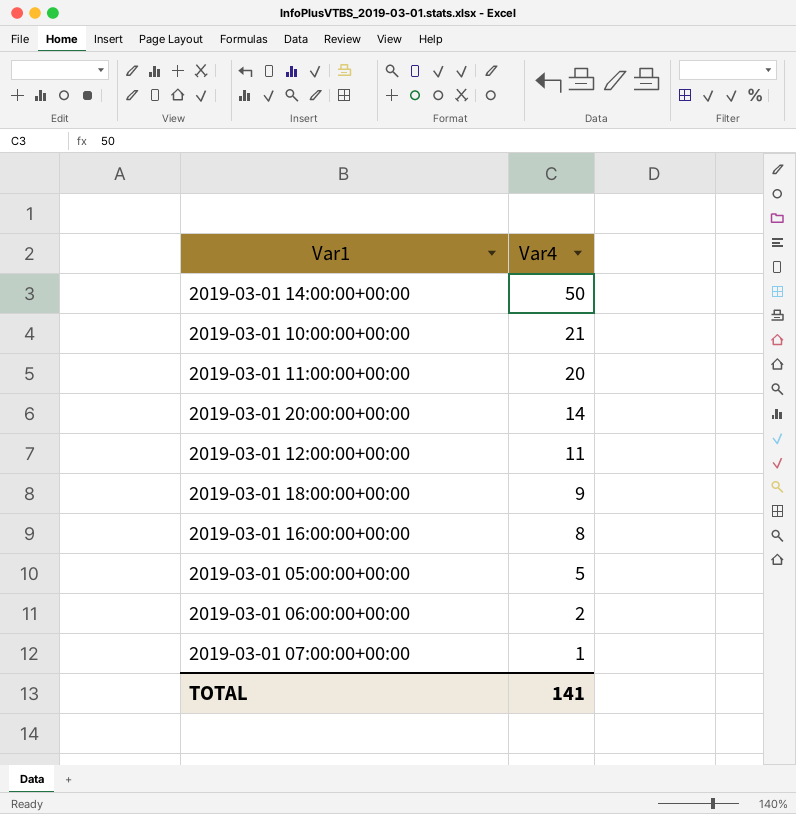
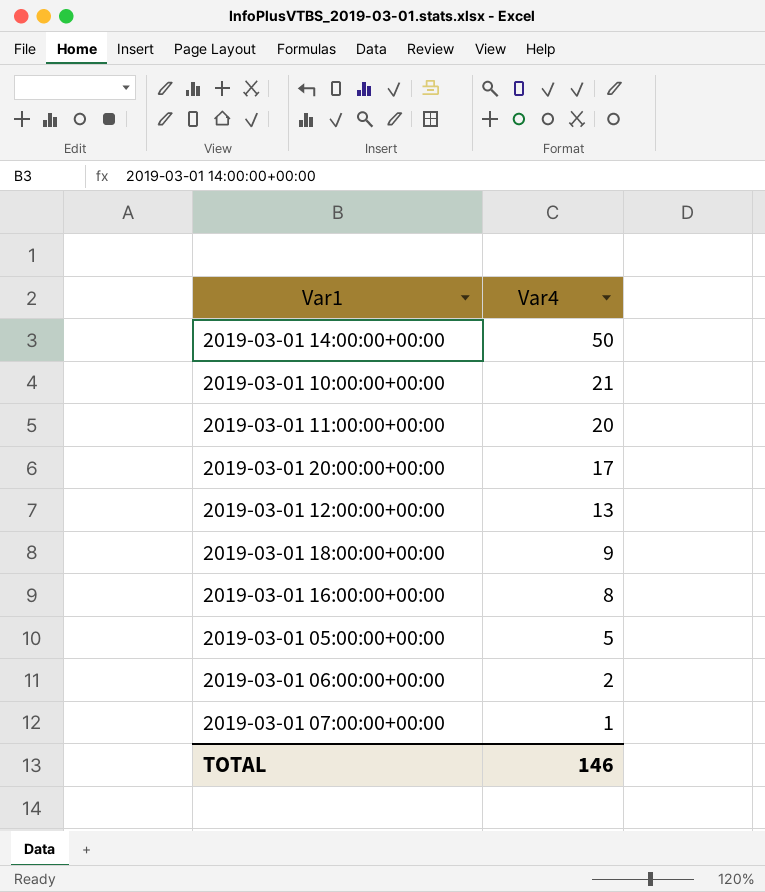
2019-03-01 20:00:00+00:00 | Var4: 14 -> 17
2019-03-01 12:00:00+00:00 | Var4: 11 -> 13
TOTAL | Var4: 141 -> 146

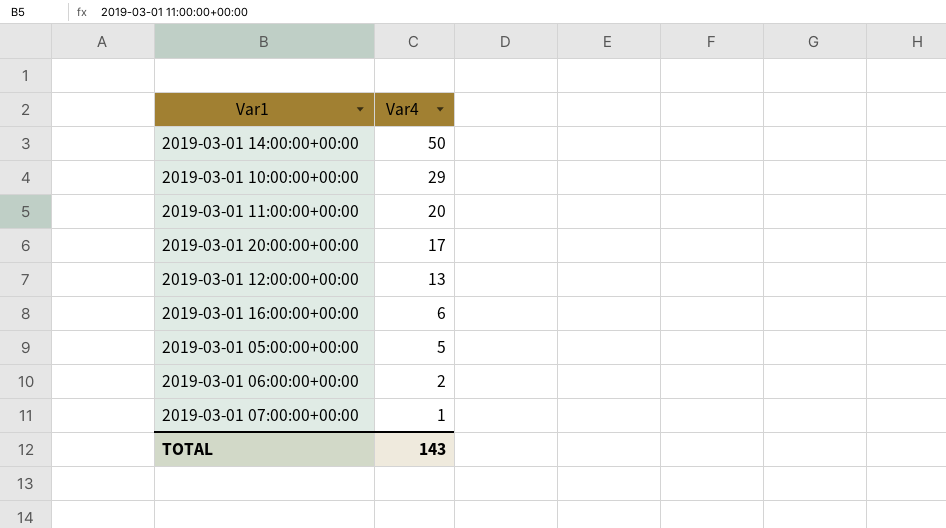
row 2019-03-01 18:00:00+00:00: 9 -> none
2019-03-01 10:00:00+00:00 | Var4: 21 -> 29
2019-03-01 16:00:00+00:00 | Var4: 8 -> 6
TOTAL | Var4: 146 -> 143

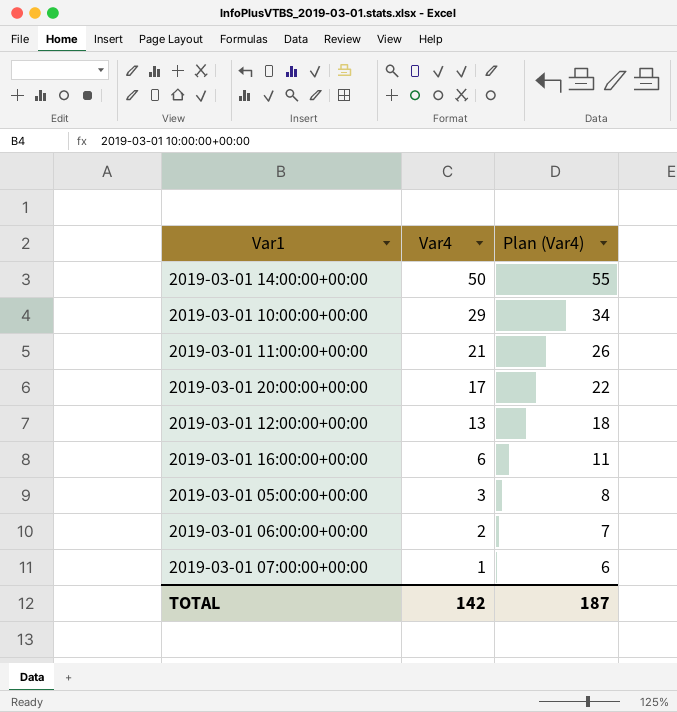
column Plan (Var4) | formula: none -> [Var4] + 5
2019-03-01 11:00:00+00:00 | Var4: 20 -> 21
2019-03-01 05:00:00+00:00 | Var4: 5 -> 3
TOTAL | Var4: 143 -> 142

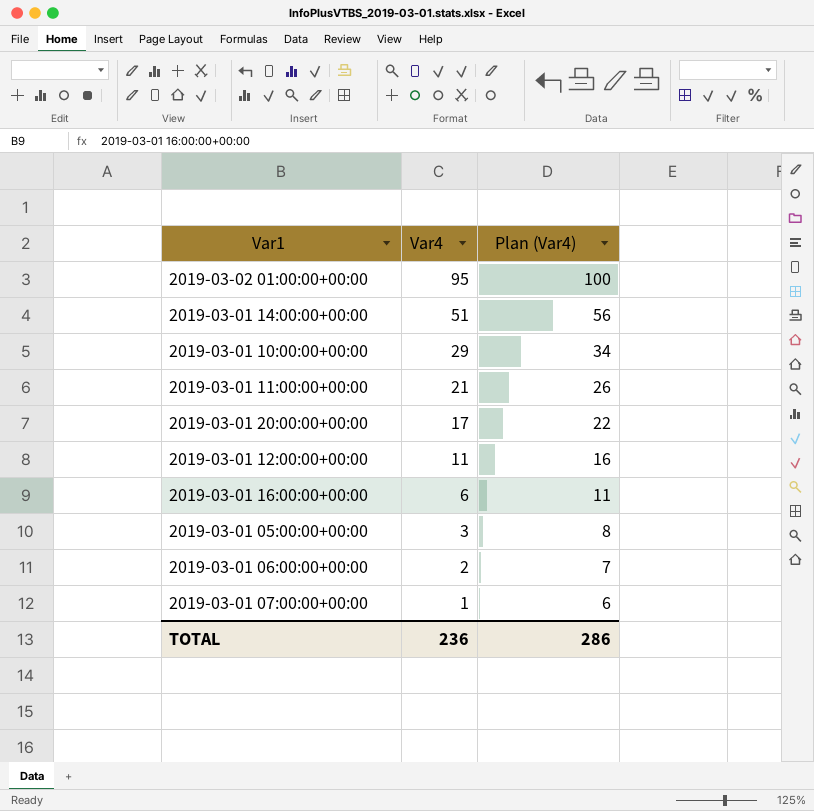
row 2019-03-02 01:00:00+00:00: none -> 95 | 100
2019-03-01 14:00:00+00:00 | Var4: 50 -> 51
2019-03-01 14:00:00+00:00 | Plan (Var4): 55 -> 56
2019-03-01 12:00:00+00:00 | Var4: 13 -> 11
2019-03-01 12:00:00+00:00 | Plan (Var4): 18 -> 16
TOTAL | Var4: 142 -> 236
TOTAL | Plan (Var4): 187 -> 286

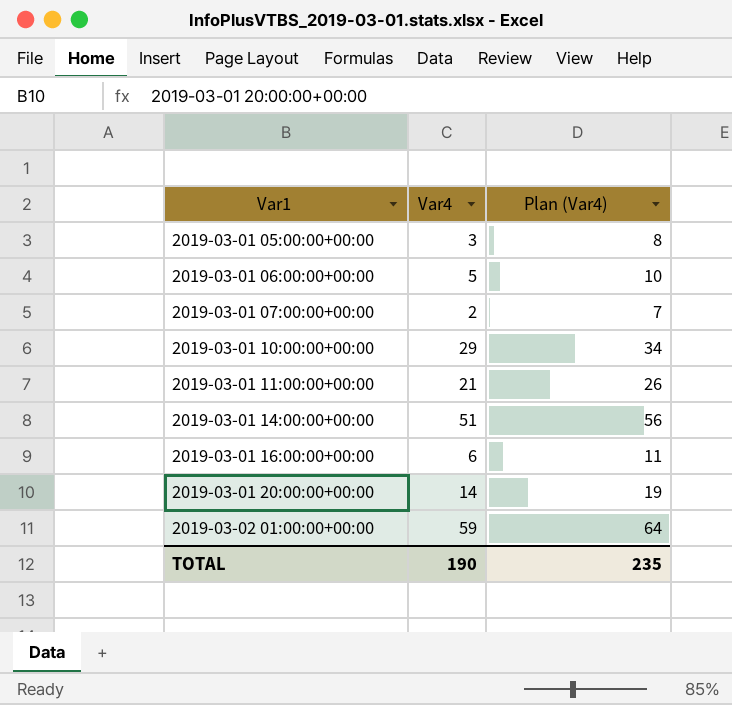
row order: Var4 descending -> Var1 ascending
row 2019-03-01 12:00:00+00:00: 11 | 16 -> none
2019-03-01 06:00:00+00:00 | Var4: 2 -> 5
2019-03-01 06:00:00+00:00 | Plan (Var4): 7 -> 10
2019-03-01 07:00:00+00:00 | Var4: 1 -> 2
2019-03-01 07:00:00+00:00 | Plan (Var4): 6 -> 7
2019-03-01 20:00:00+00:00 | Var4: 17 -> 14
2019-03-01 20:00:00+00:00 | Plan (Var4): 22 -> 19
2019-03-02 01:00:00+00:00 | Var4: 95 -> 59
2019-03-02 01:00:00+00:00 | Plan (Var4): 100 -> 64
TOTAL | Var4: 236 -> 190
TOTAL | Plan (Var4): 286 -> 235

